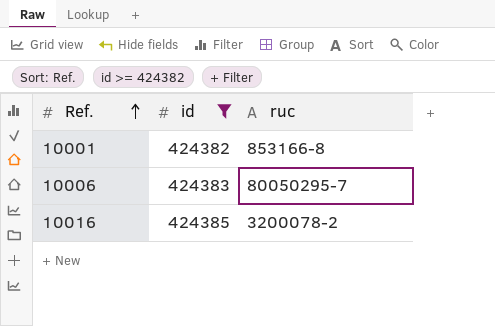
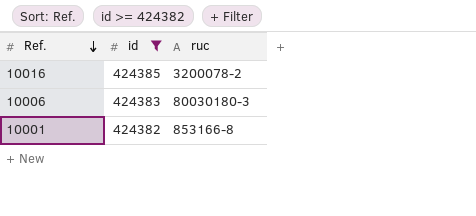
row order: Ref. ascending -> Ref. descending
10006 | ruc: 80050295-7 -> 80030180-3

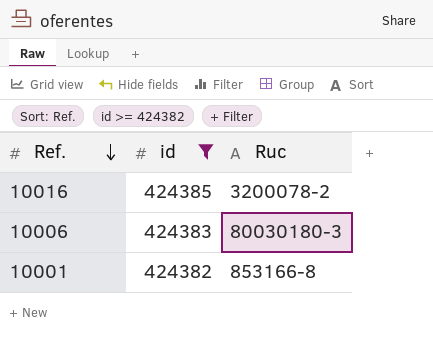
column name: ruc -> Ruc

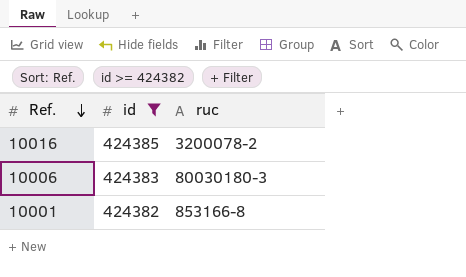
column name: Ruc -> ruc

